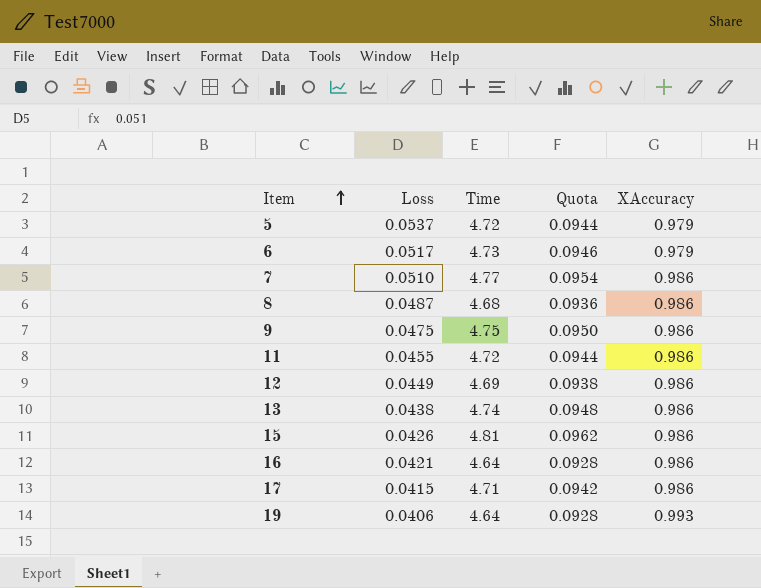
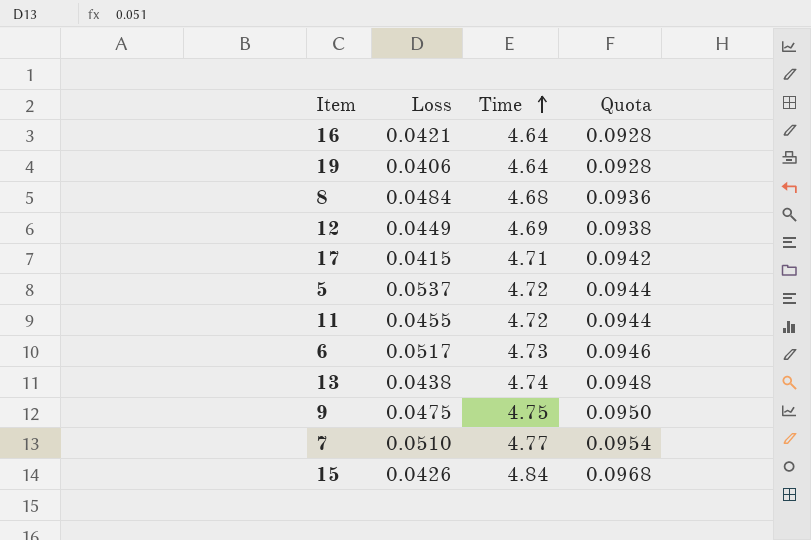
row order: Item ascending -> Time ascending
column XAccuracy | position: 5 -> none
8 | Loss: 0.0487 -> 0.0484
15 | Time: 4.81 -> 4.84
15 | Quota: 0.0962 -> 0.0968

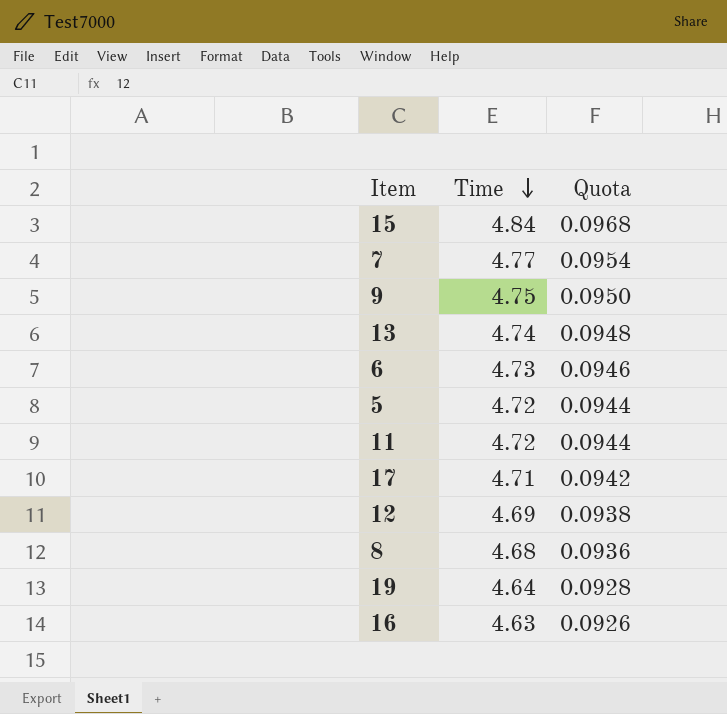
row order: Time ascending -> Time descending
column Loss | position: 2 -> none
16 | Time: 4.64 -> 4.63
16 | Quota: 0.0928 -> 0.0926

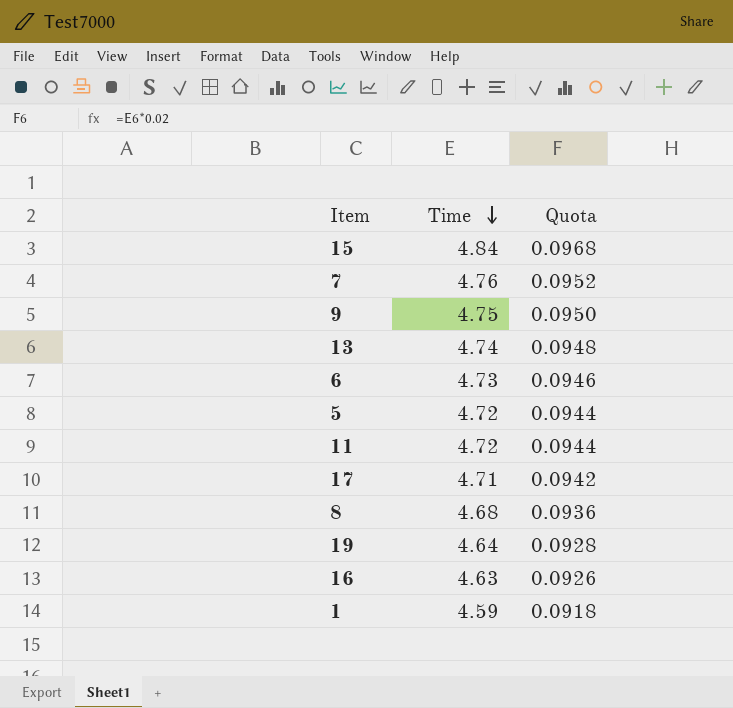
row 12: 4.69 | 0.0938 -> none
7 | Time: 4.77 -> 4.76
7 | Quota: 0.0954 -> 0.0952
row 1: none -> 4.59 | 0.0918

